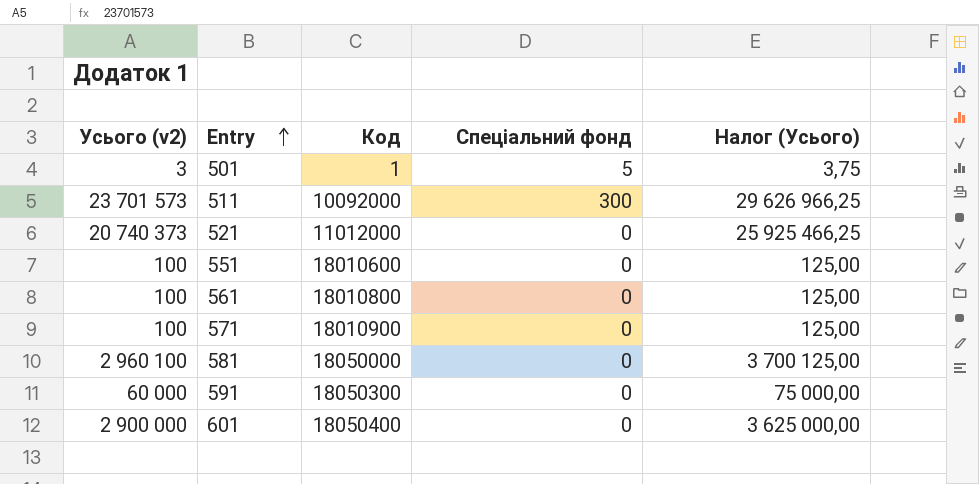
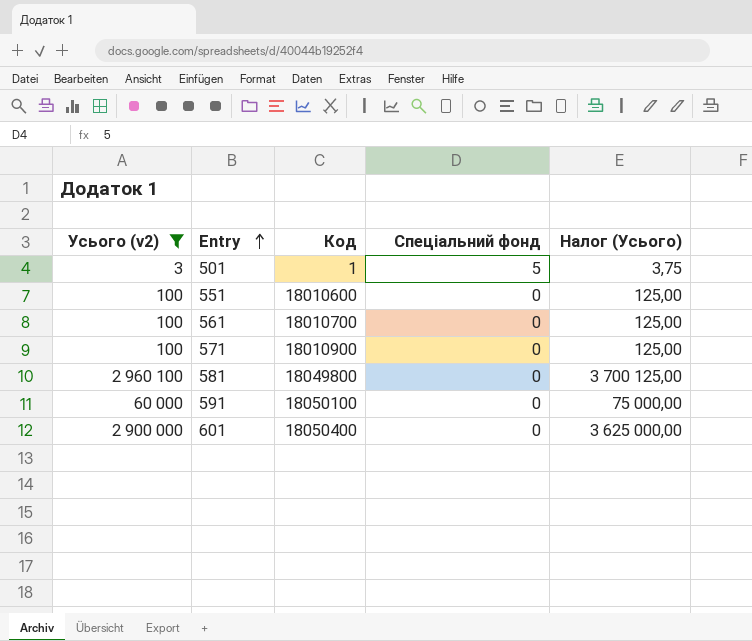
filter: none -> Усього (v2) <= 2 960 100
561 | Код: 18010800 -> 18010700
581 | Код: 18050000 -> 18049800
591 | Код: 18050300 -> 18050100

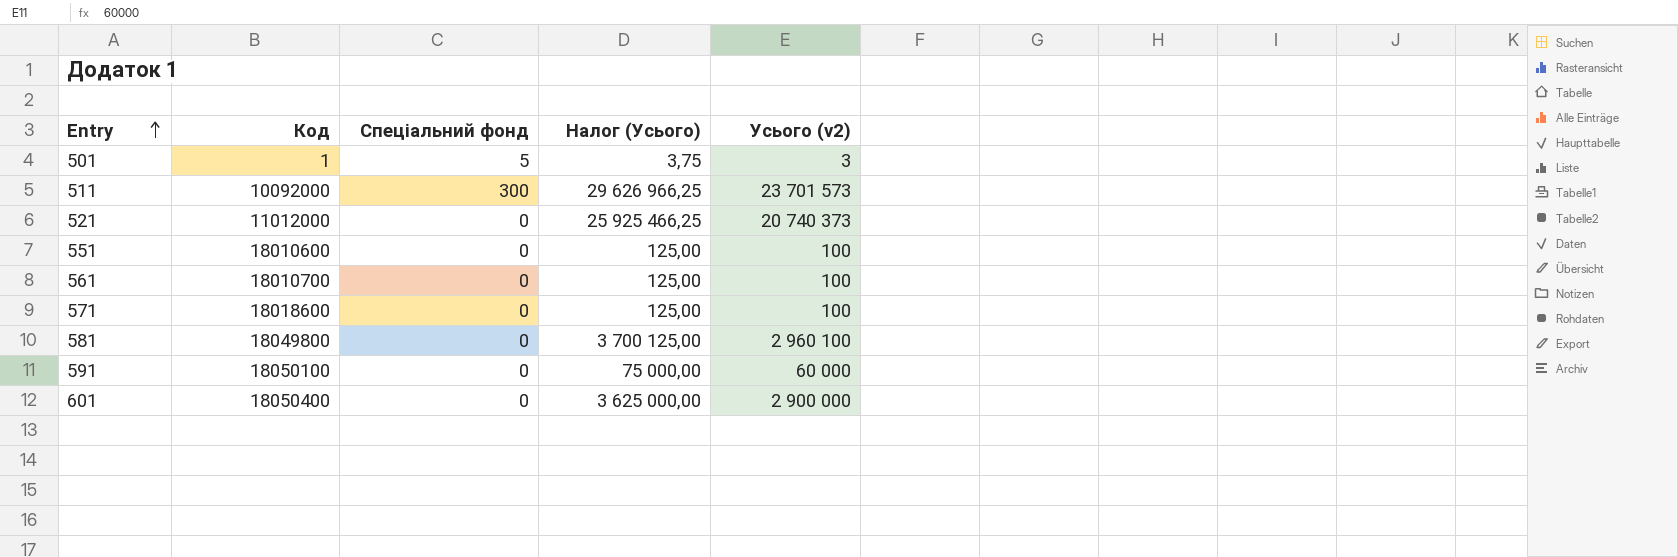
filter: Усього (v2) <= 2 960 100 -> none
column Усього (v2) | position: 1 -> 5
571 | Код: 18010900 -> 18018600

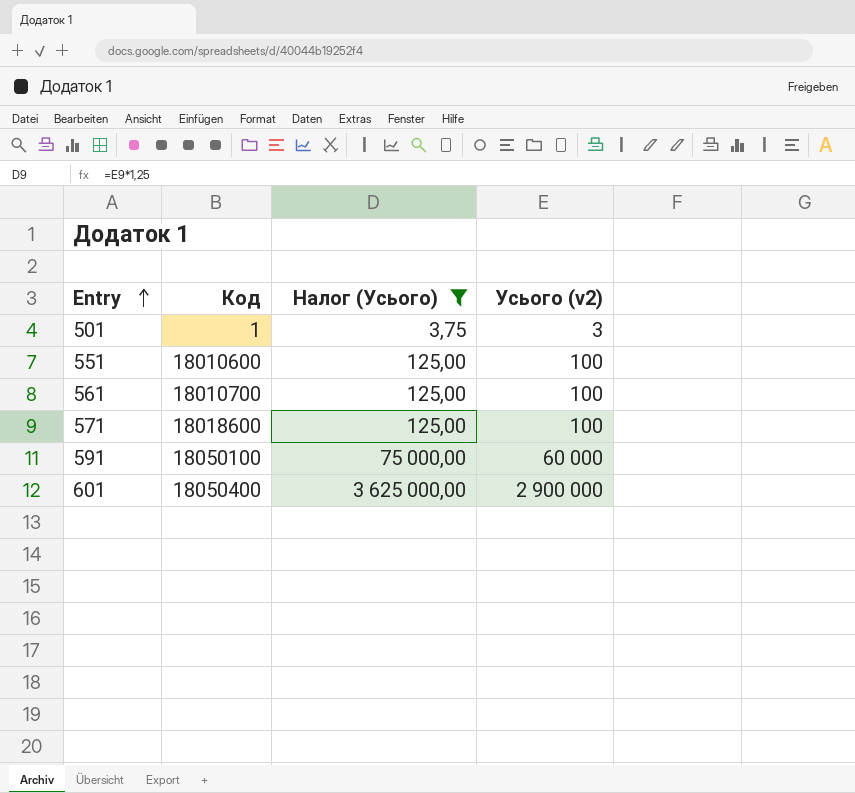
filter: none -> Налог (Усього) <= 3 625 000,00
column Спеціальний фонд | position: 3 -> none

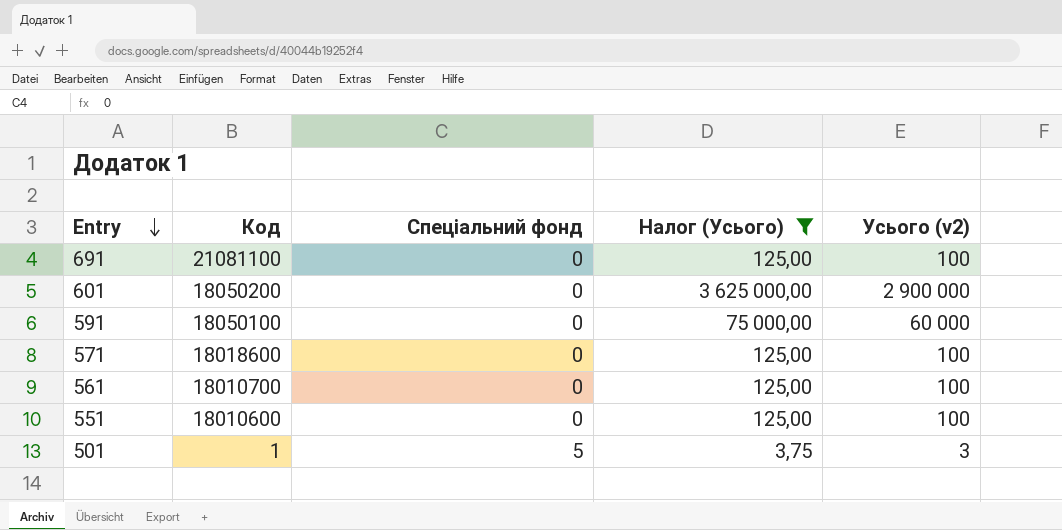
row order: Entry ascending -> Entry descending
column Спеціальний фонд | position: none -> 3
row 691: none -> 21081100 | 0 | 125,00 | 100
601 | Код: 18050400 -> 18050200

